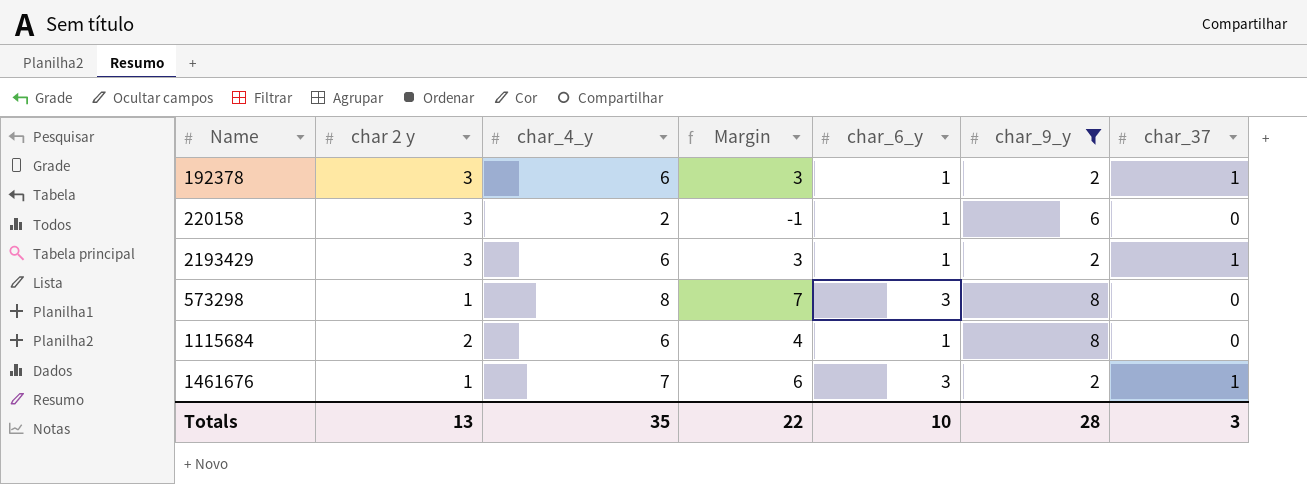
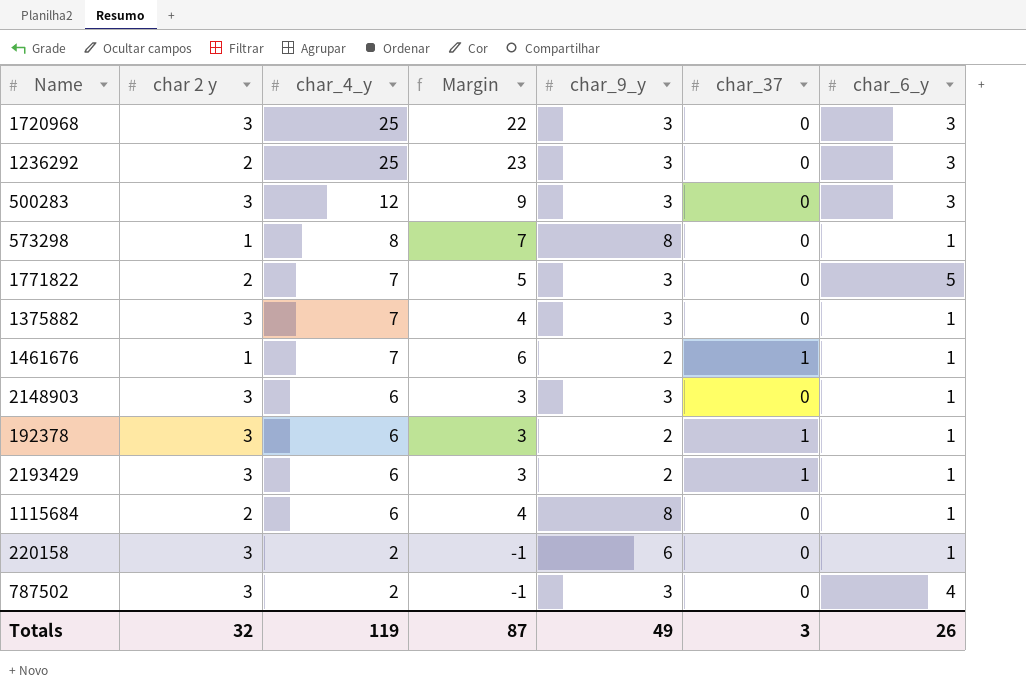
filter: char_9_y != 3 -> none
row order: none -> char_4_y descending
column char_6_y | position: 5 -> 7
573298 | char_6_y: 3 -> 1
1461676 | char_6_y: 3 -> 1
Totals | char 2 y: 13 -> 32
Totals | char_4_y: 35 -> 119
Totals | Margin: 22 -> 87
Totals | char_9_y: 28 -> 49
Totals | char_6_y: 10 -> 26

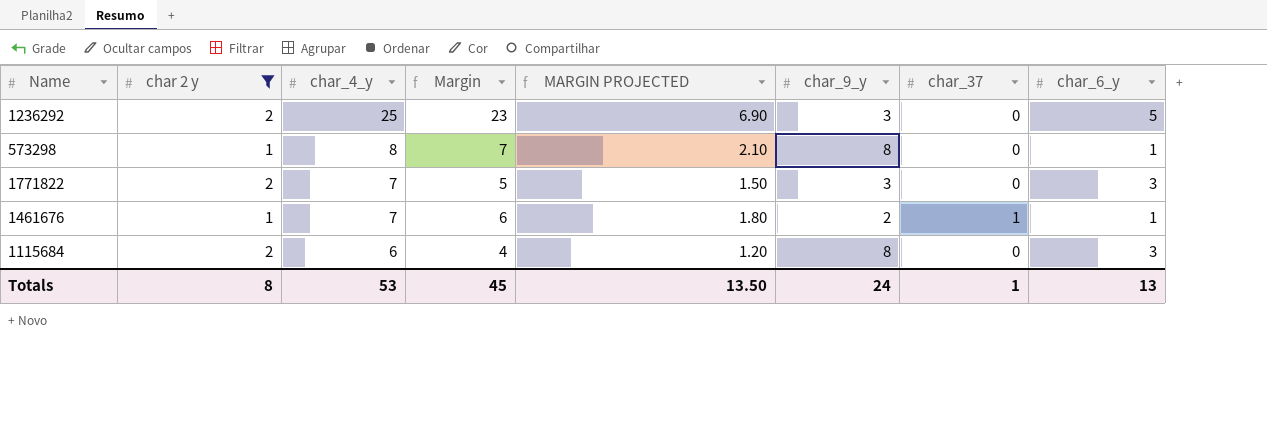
filter: none -> char 2 y != 3
column MARGIN PROJECTED | formula: none -> [Margin] * 0.3
1236292 | char_6_y: 3 -> 5
1771822 | char_6_y: 5 -> 3
1115684 | char_6_y: 1 -> 3
Totals | char 2 y: 32 -> 8
Totals | char_4_y: 119 -> 53
Totals | Margin: 87 -> 45
Totals | char_9_y: 49 -> 24
Totals | char_37: 3 -> 1
Totals | char_6_y: 26 -> 13

